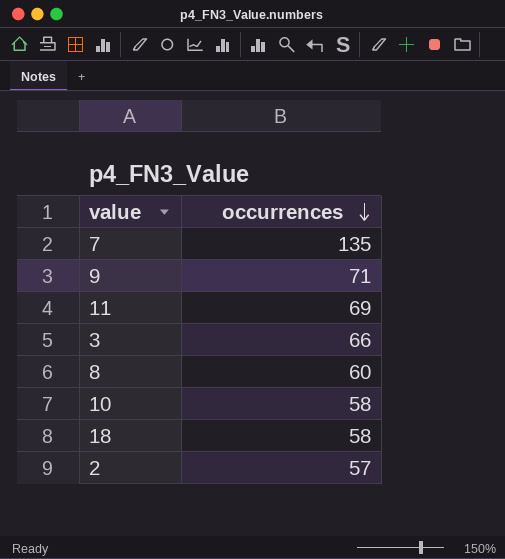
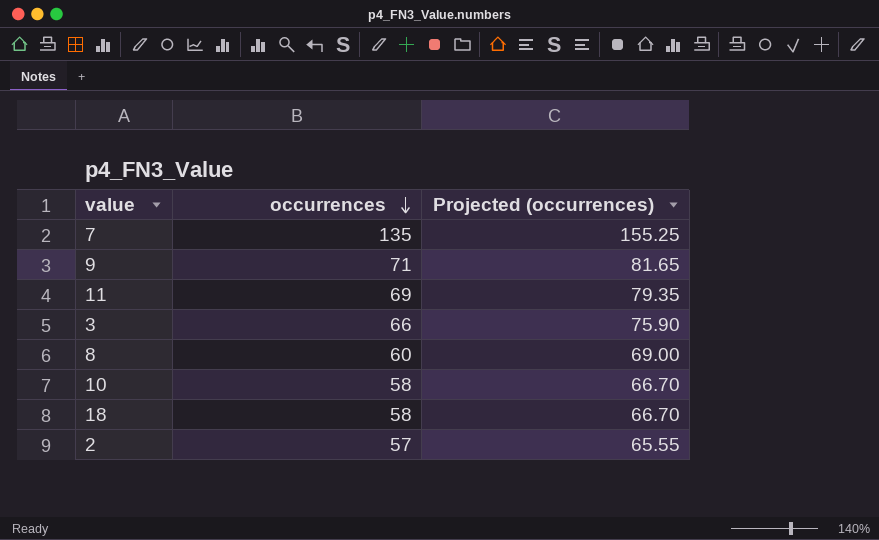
column Projected (occurrences) | formula: none -> [occurrences] * 1.15

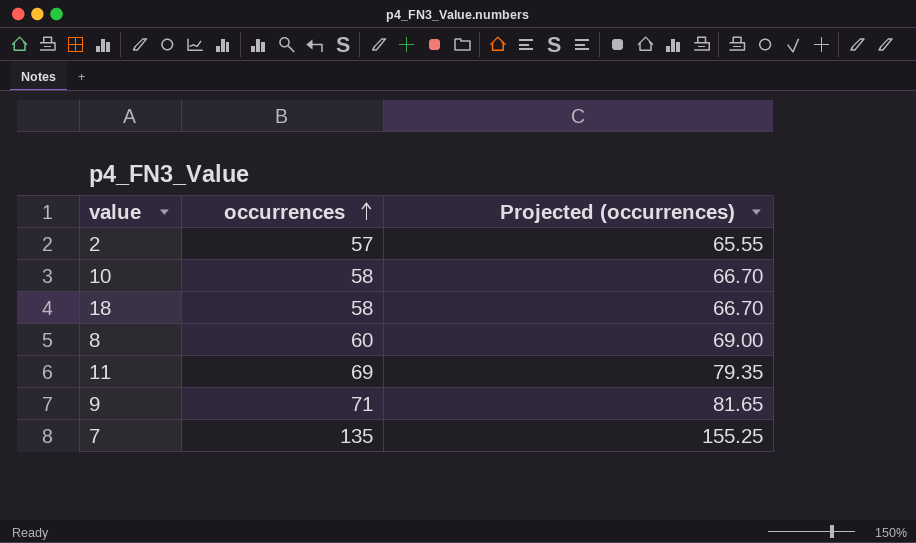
row order: occurrences descending -> occurrences ascending
row 3: 66 | 75.90 -> none

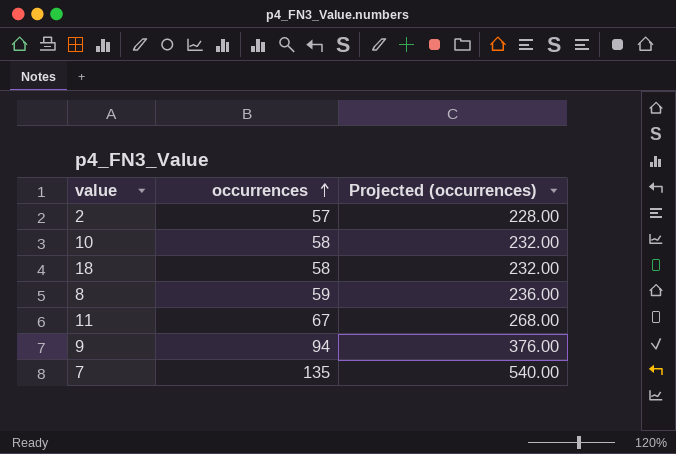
column Projected (occurrences) | formula: [occurrences] * 1.15 -> [occurrences] * 4
8 | occurrences: 60 -> 59
11 | occurrences: 69 -> 67
9 | occurrences: 71 -> 94

